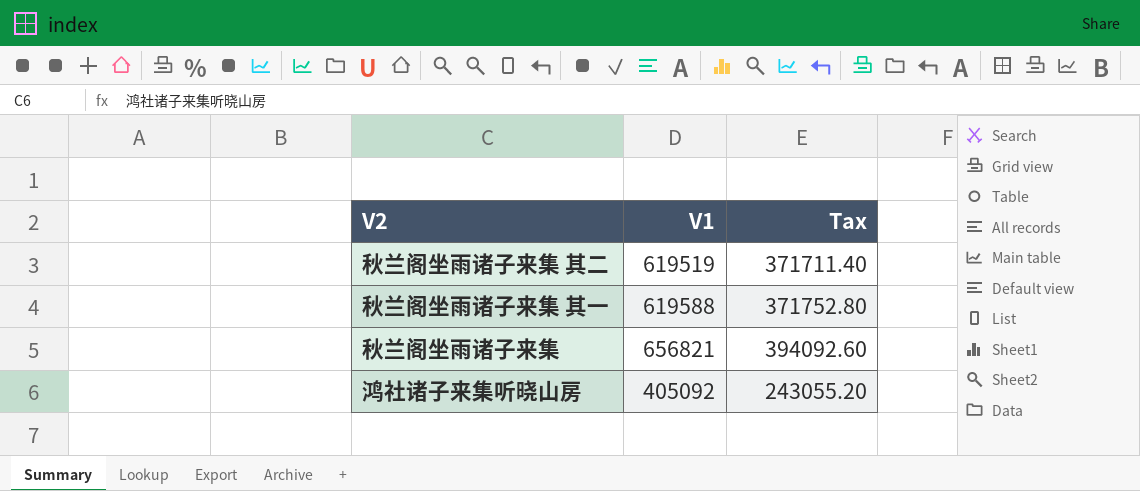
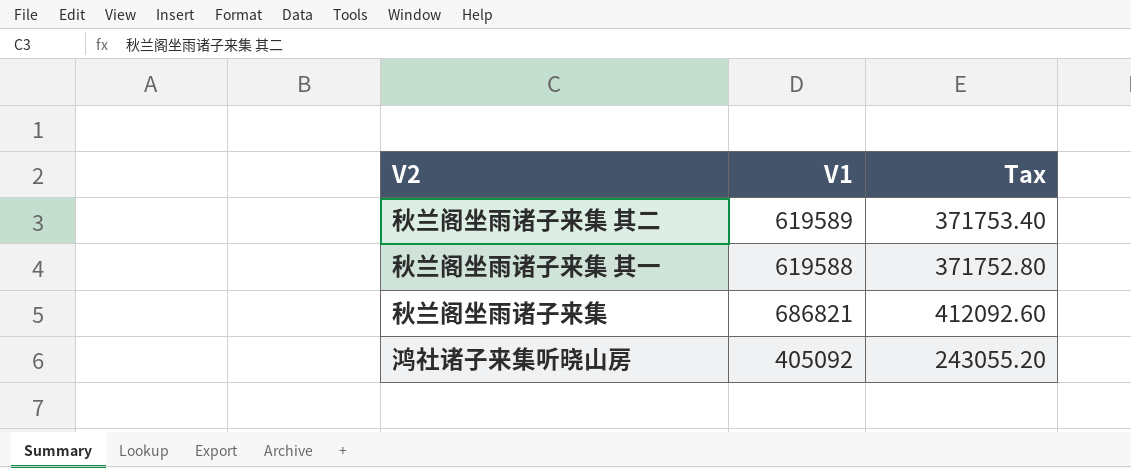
秋兰阁坐雨诸子来集 其二 | V1: 619519 -> 619589
秋兰阁坐雨诸子来集 其二 | Tax: 371711.40 -> 371753.40
秋兰阁坐雨诸子来集 | V1: 656821 -> 686821
秋兰阁坐雨诸子来集 | Tax: 394092.60 -> 412092.60

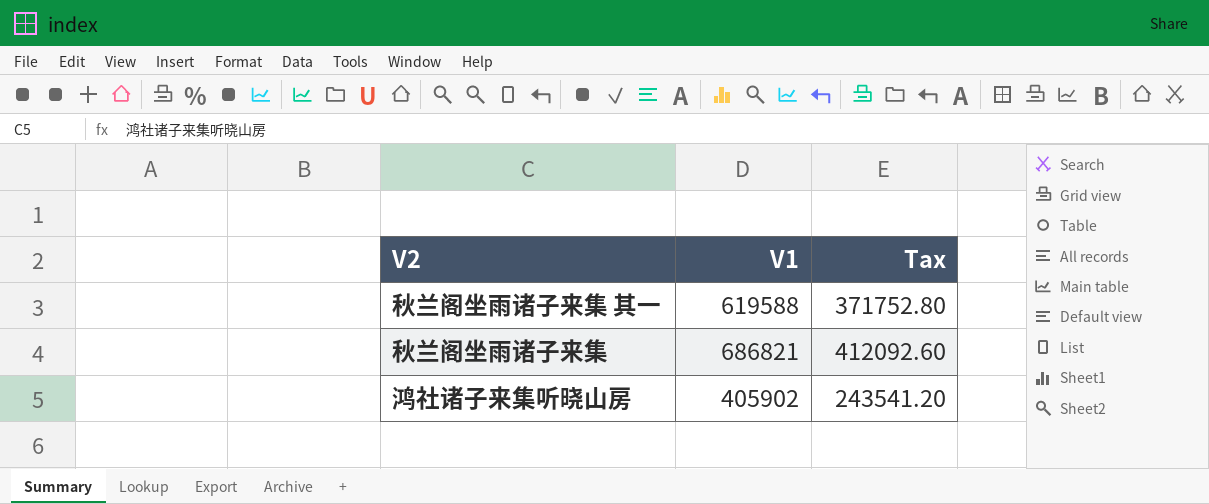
row 秋兰阁坐雨诸子来集 其二: 619589 | 371753.40 -> none
鸿社诸子来集听晓山房 | V1: 405092 -> 405902
鸿社诸子来集听晓山房 | Tax: 243055.20 -> 243541.20

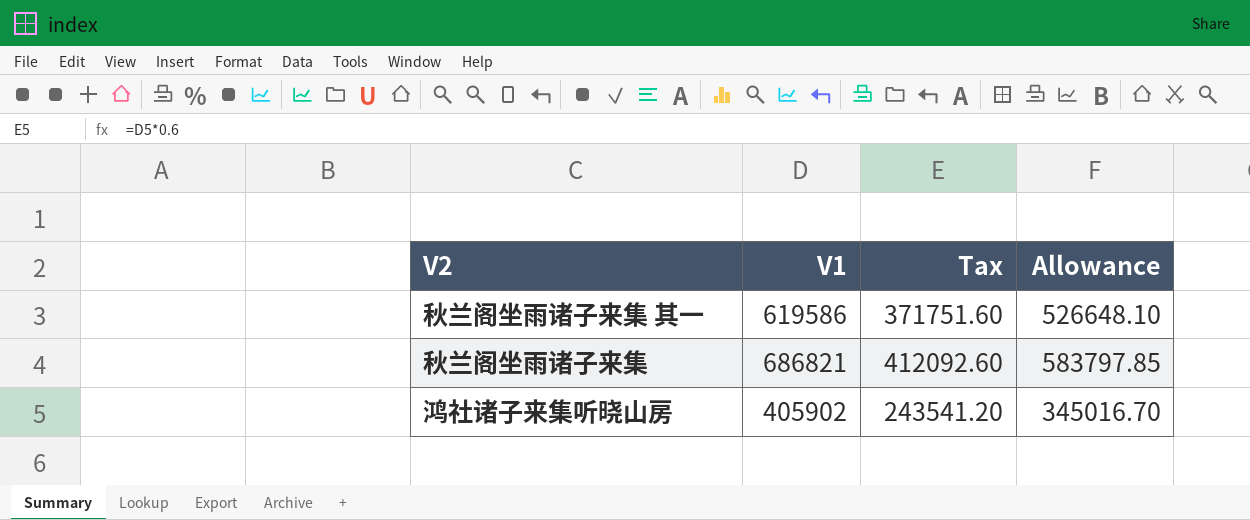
column Allowance | formula: none -> [V1] * 0.85
秋兰阁坐雨诸子来集 其一 | V1: 619588 -> 619586
秋兰阁坐雨诸子来集 其一 | Tax: 371752.80 -> 371751.60

